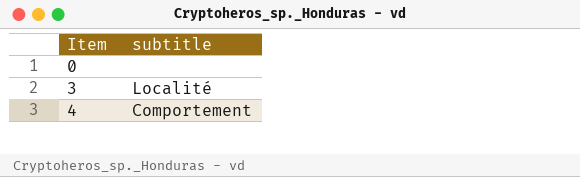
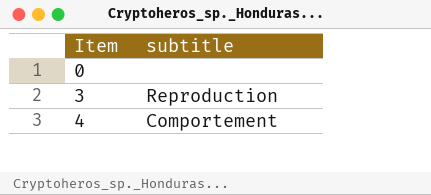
3 | subtitle: Localité -> Reproduction

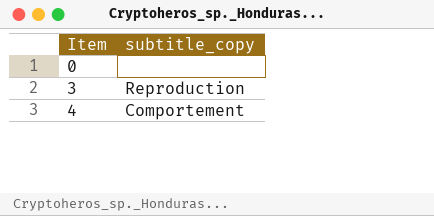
column name: subtitle -> subtitle_copy

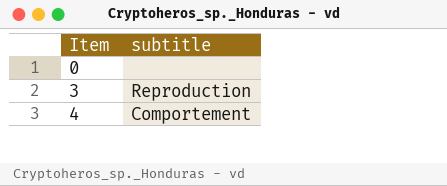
column name: subtitle_copy -> subtitle

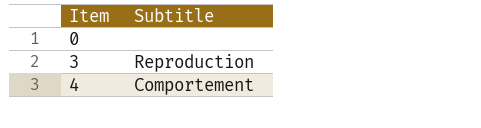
column name: subtitle -> Subtitle

